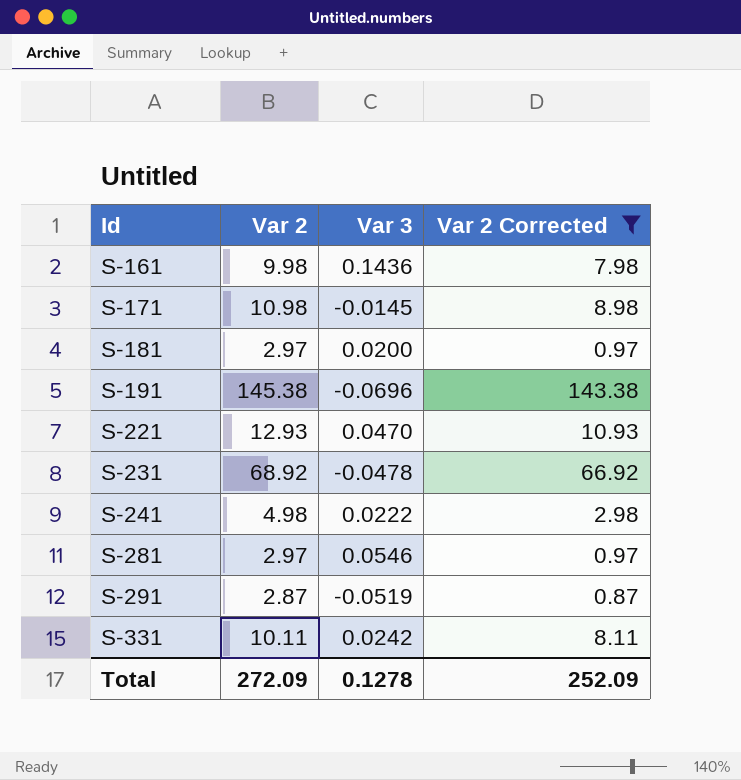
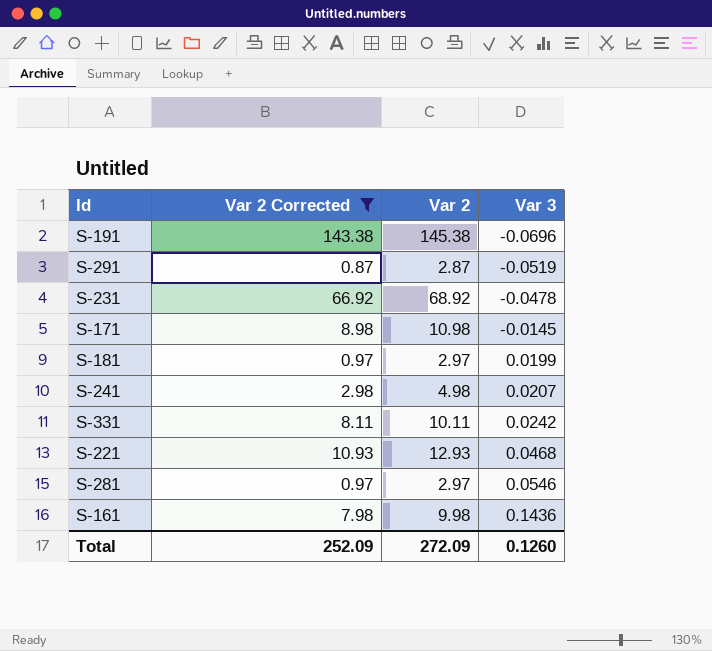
row order: Id ascending -> Var 3 ascending
column Var 2 Corrected | position: 4 -> 2
S-181 | Var 3: 0.0200 -> 0.0199
S-241 | Var 3: 0.0222 -> 0.0207
S-221 | Var 3: 0.0470 -> 0.0468
Total | Var 3: 0.1278 -> 0.1260

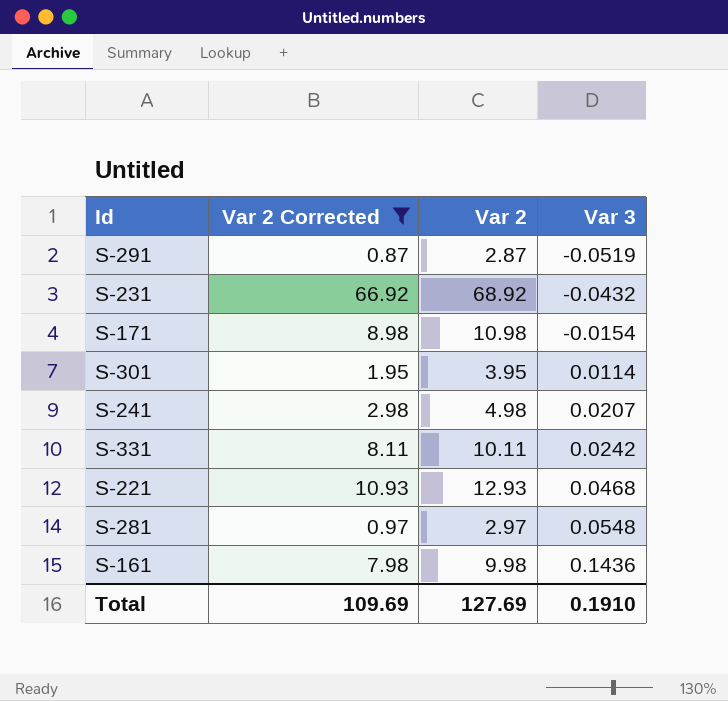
row S-191: 143.38 | 145.38 | -0.0696 -> none
row S-181: 0.97 | 2.97 | 0.0199 -> none
S-231 | Var 3: -0.0478 -> -0.0432
S-171 | Var 3: -0.0145 -> -0.0154
row S-301: none -> 1.95 | 3.95 | 0.0114
S-281 | Var 3: 0.0546 -> 0.0548
Total | Var 2 Corrected: 252.09 -> 109.69
Total | Var 2: 272.09 -> 127.69
Total | Var 3: 0.1260 -> 0.1910

